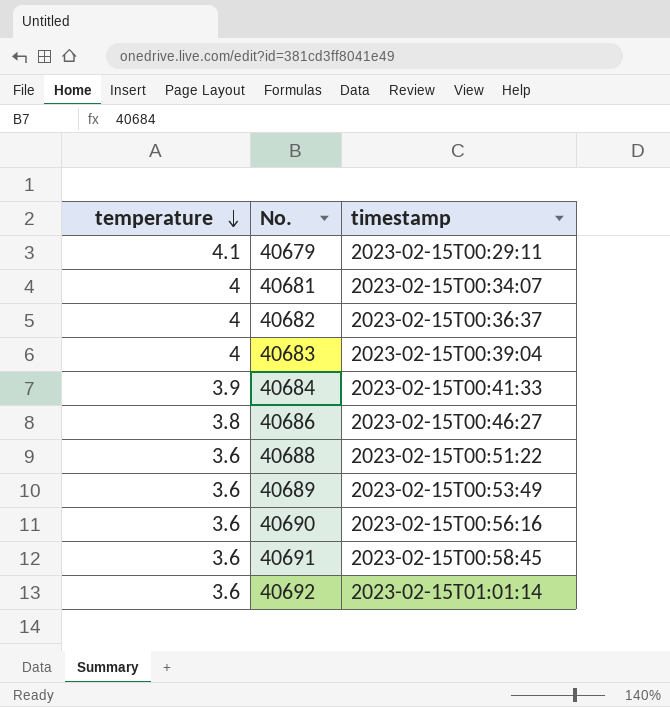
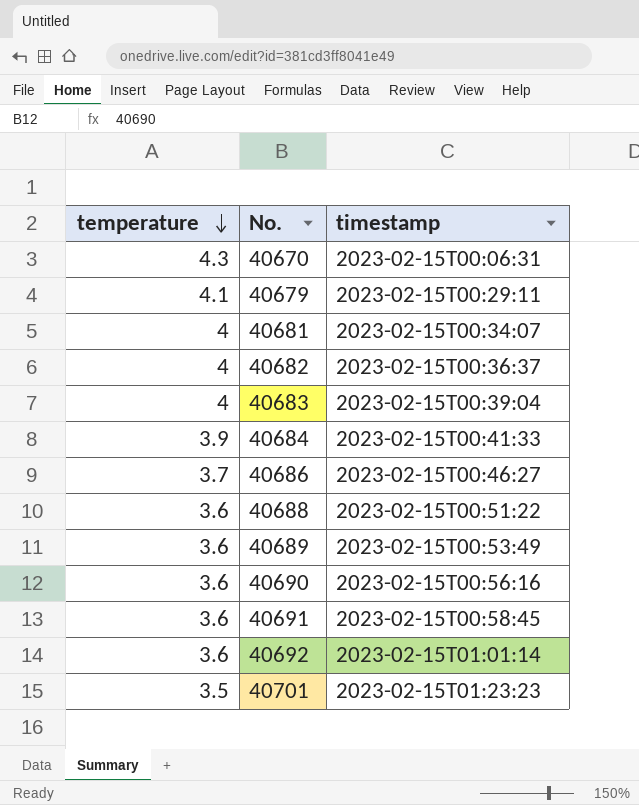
row 40670: none -> 4.3 | 2023-02-15T00:06:31
40686 | temperature: 3.8 -> 3.7
row 40701: none -> 3.5 | 2023-02-15T01:23:23

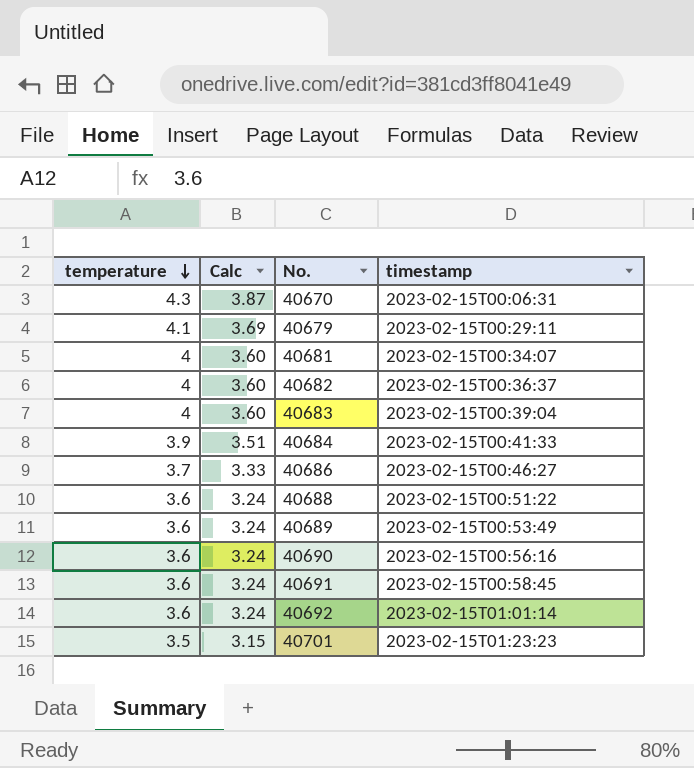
column Calc | formula: none -> [temperature] * 0.9

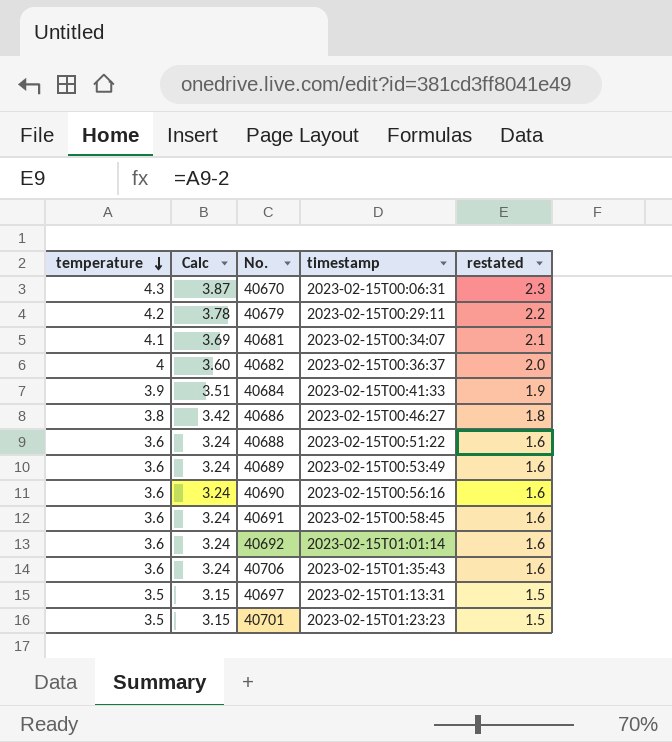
column restated | formula: none -> [temperature] - 2
row 40683: 4 | 3.60 | 2023-02-15T00:39:04 -> none
40679 | temperature: 4.1 -> 4.2
40679 | Calc: 3.69 -> 3.78
40681 | temperature: 4 -> 4.1
40681 | Calc: 3.60 -> 3.69
40686 | temperature: 3.7 -> 3.8
40686 | Calc: 3.33 -> 3.42
row 40706: none -> 3.6 | 3.24 | 2023-02-15T01:35:43 | 1.6
row 40697: none -> 3.5 | 3.15 | 2023-02-15T01:13:31 | 1.5

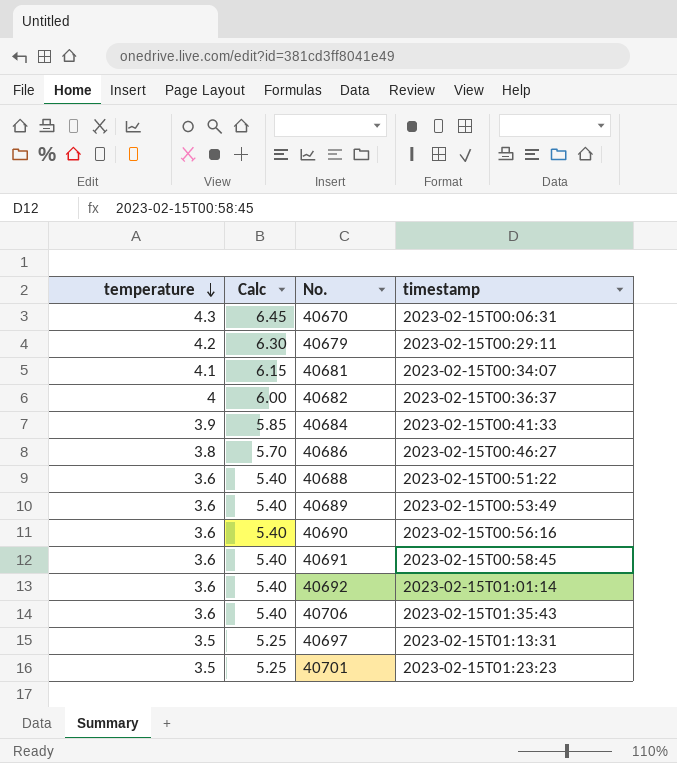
column restated | formula: [temperature] - 2 -> none
column Calc | formula: [temperature] * 0.9 -> [temperature] * 1.5

